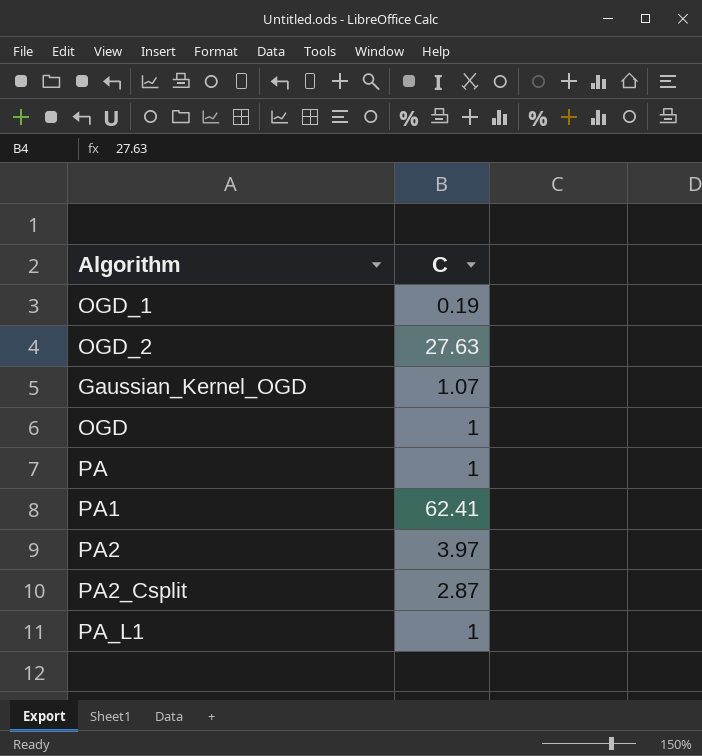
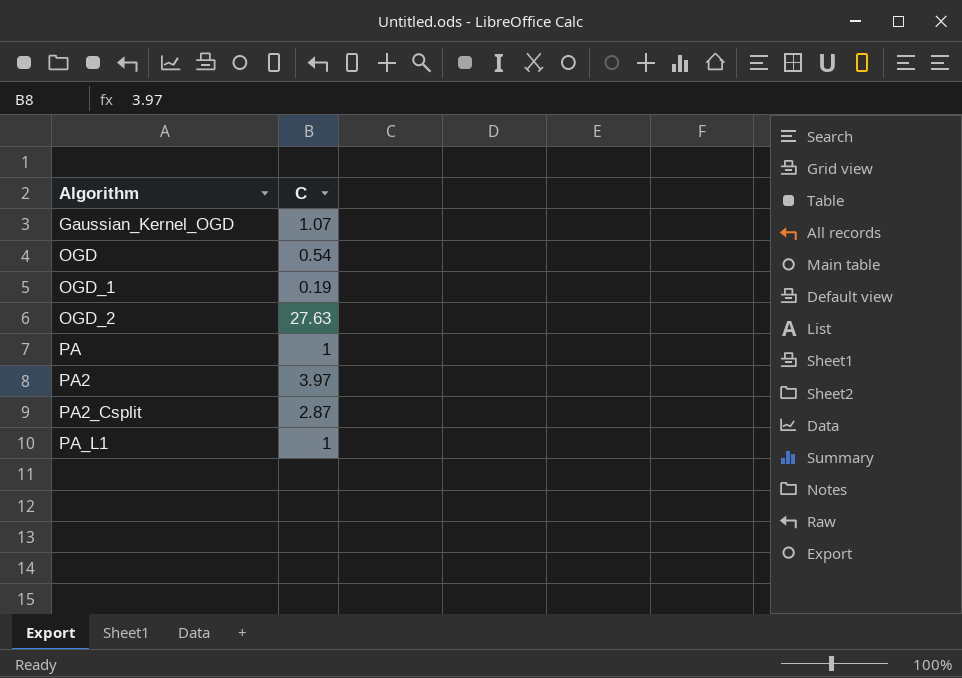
row order: none -> Algorithm ascending
row PA1: 62.41 -> none
OGD | C: 1 -> 0.54

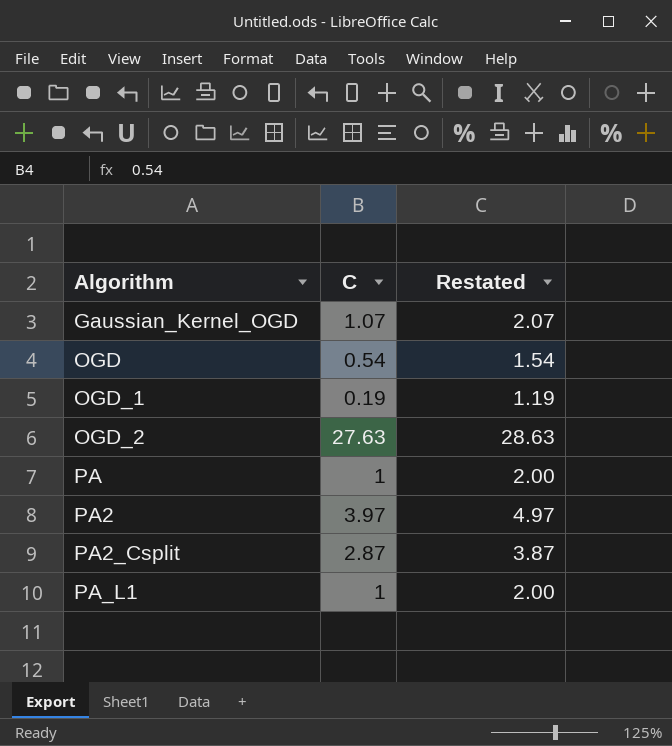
column Restated | formula: none -> [C] + 1

